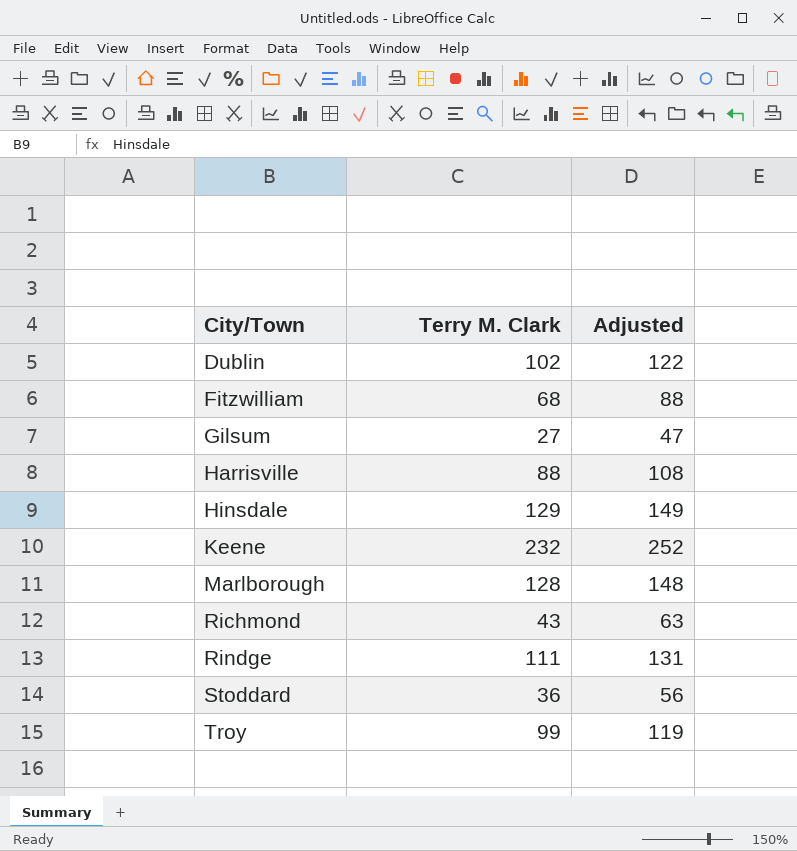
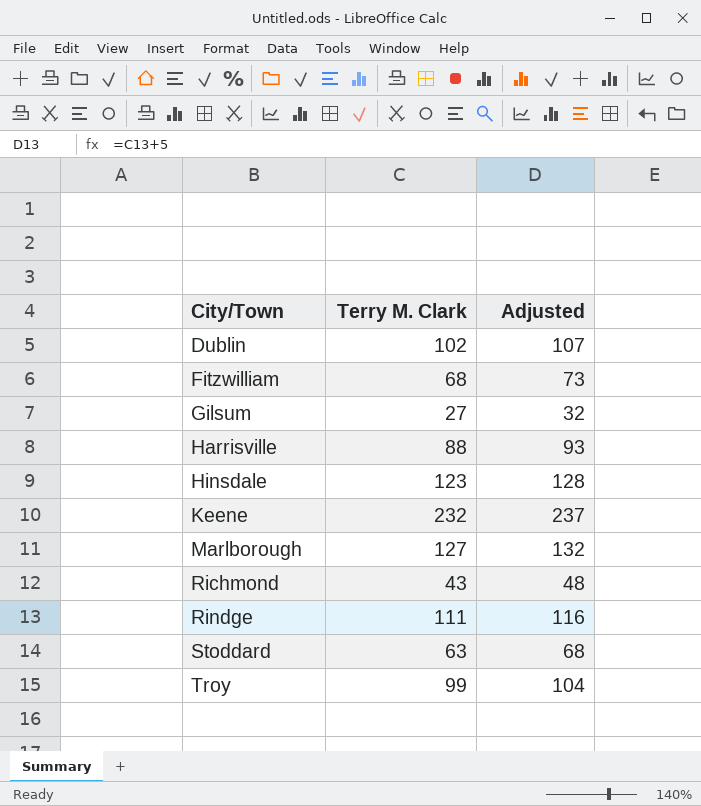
column Adjusted | formula: [Terry M. Clark] + 20 -> [Terry M. Clark] + 5
Hinsdale | Terry M. Clark: 129 -> 123
Marlborough | Terry M. Clark: 128 -> 127
Stoddard | Terry M. Clark: 36 -> 63

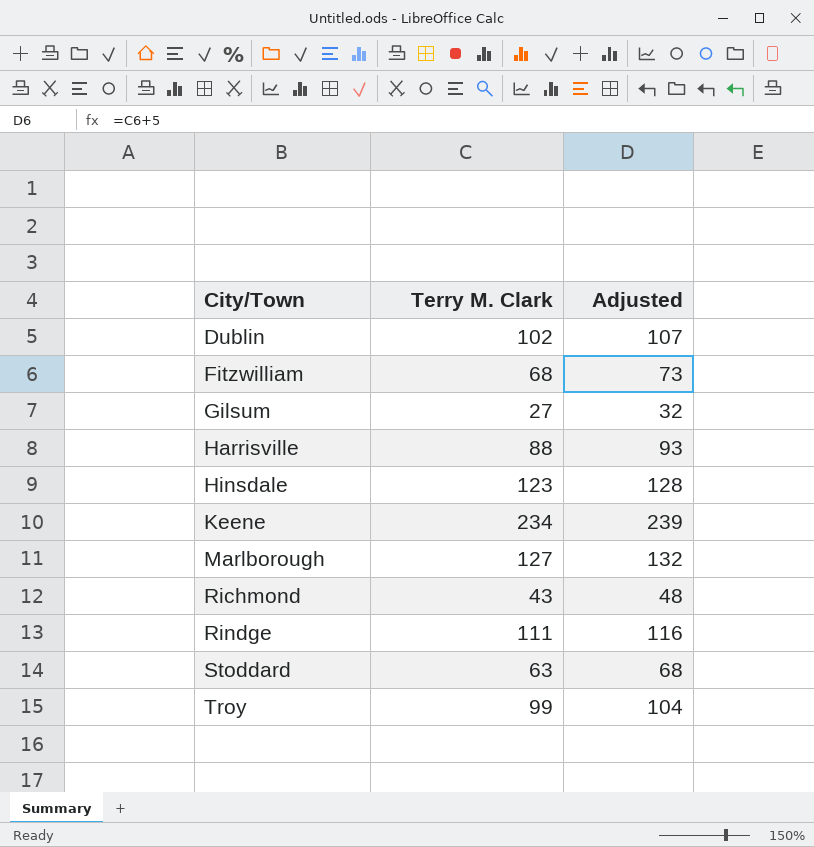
Keene | Terry M. Clark: 232 -> 234
Keene | Adjusted: 237 -> 239

